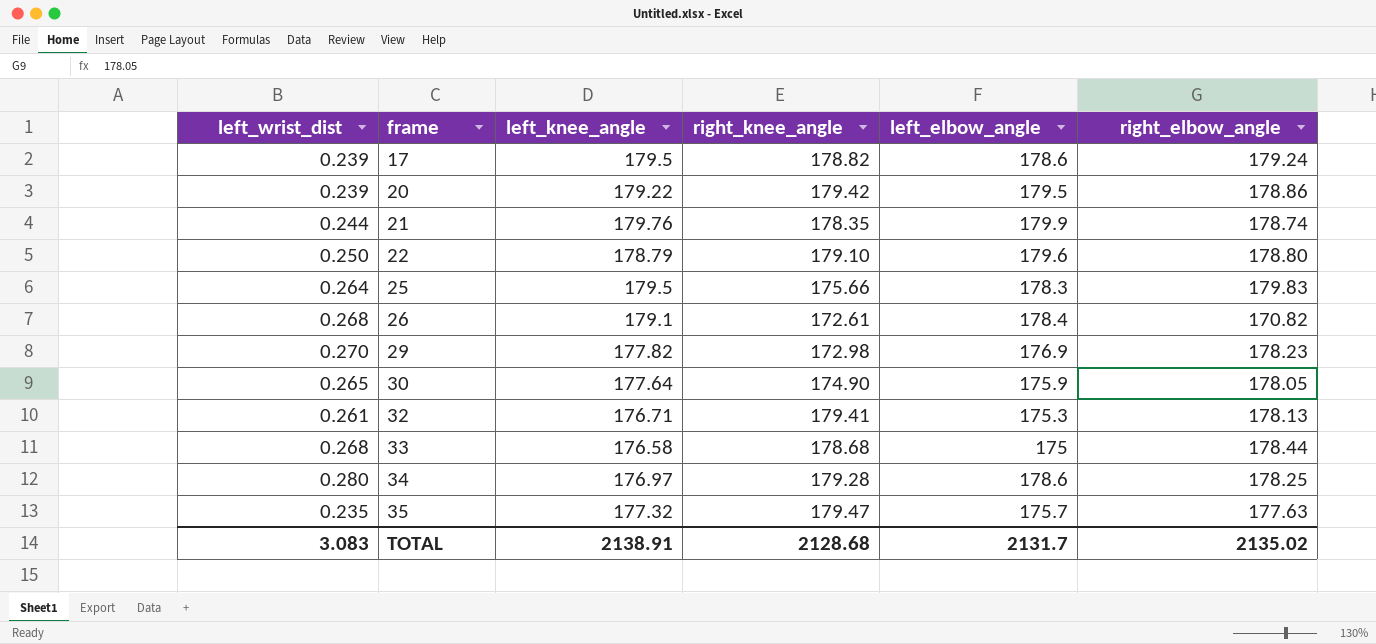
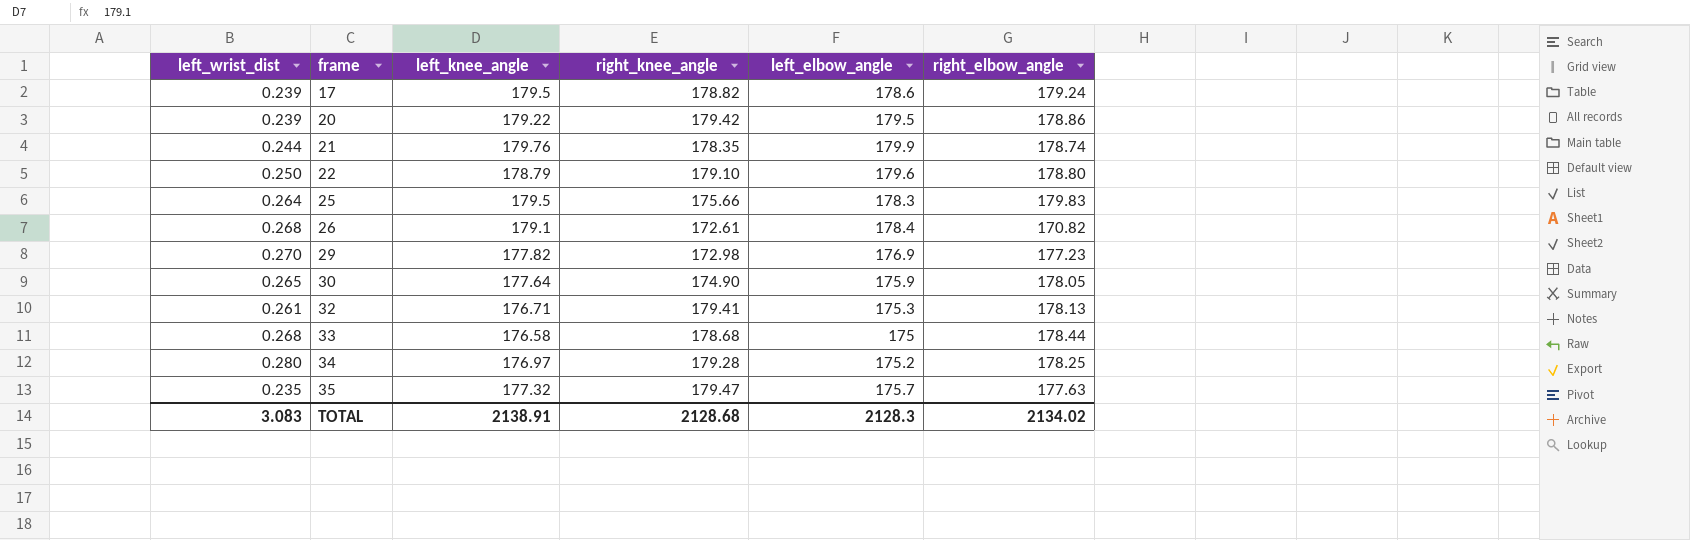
29 | right_elbow_angle: 178.23 -> 177.23
34 | left_elbow_angle: 178.6 -> 175.2
TOTAL | left_elbow_angle: 2131.7 -> 2128.3
TOTAL | right_elbow_angle: 2135.02 -> 2134.02

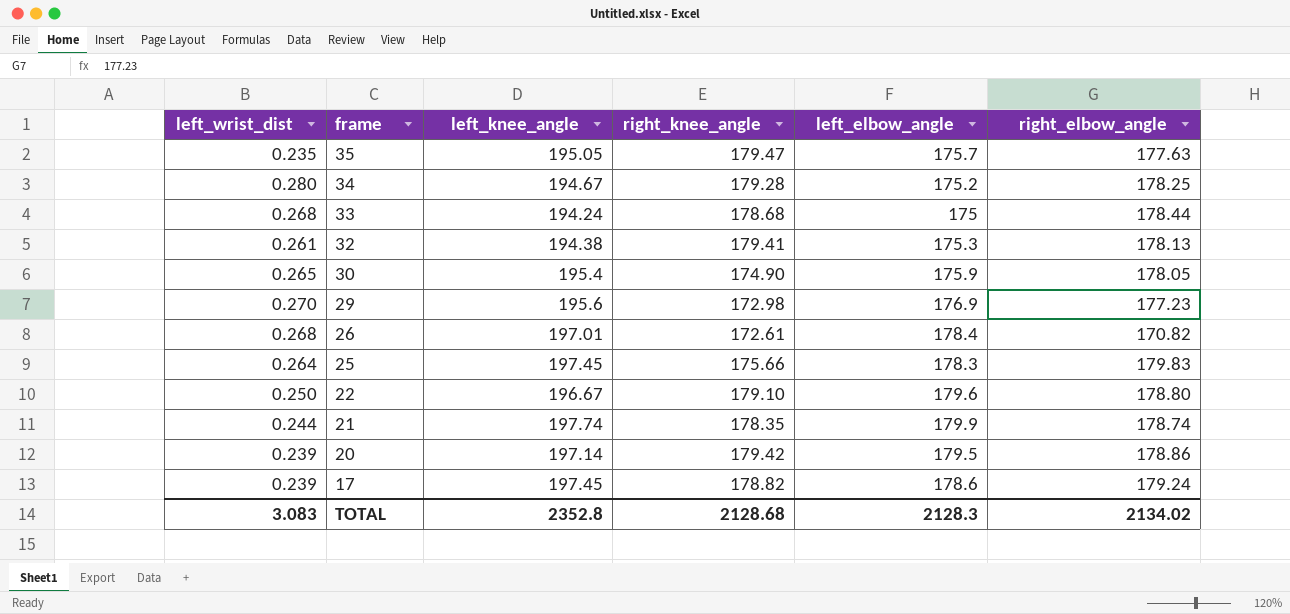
row order: frame ascending -> frame descending
35 | left_knee_angle: 177.32 -> 195.05
34 | left_knee_angle: 176.97 -> 194.67
33 | left_knee_angle: 176.58 -> 194.24
32 | left_knee_angle: 176.71 -> 194.38
30 | left_knee_angle: 177.64 -> 195.4
29 | left_knee_angle: 177.82 -> 195.6
26 | left_knee_angle: 179.1 -> 197.01
25 | left_knee_angle: 179.5 -> 197.45
22 | left_knee_angle: 178.79 -> 196.67
21 | left_knee_angle: 179.76 -> 197.74
20 | left_knee_angle: 179.22 -> 197.14
17 | left_knee_angle: 179.5 -> 197.45
TOTAL | left_knee_angle: 2138.91 -> 2352.8

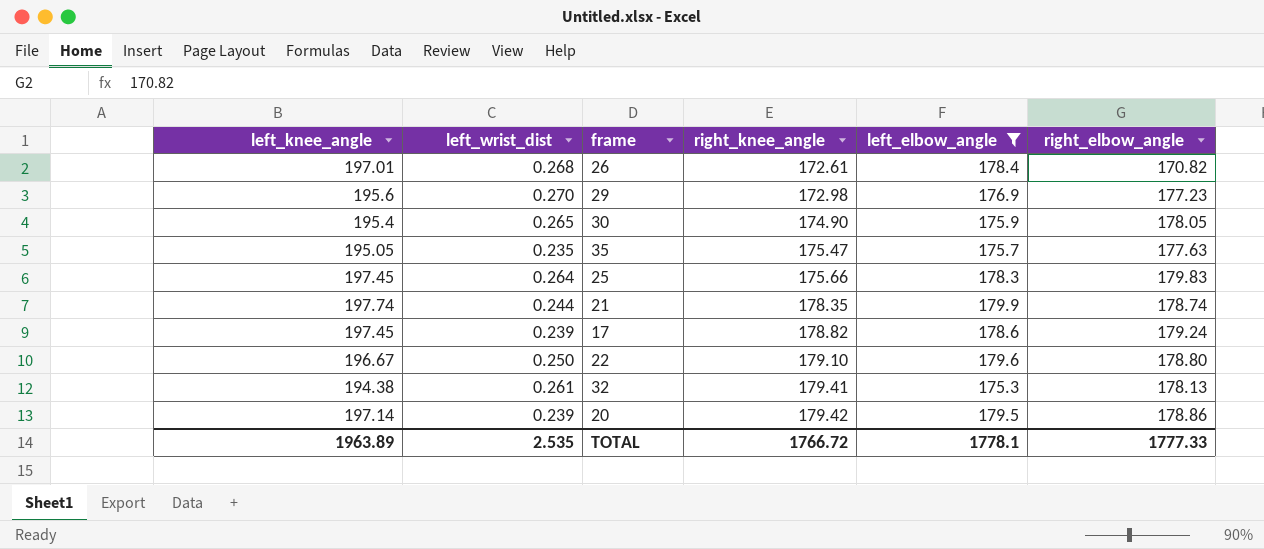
filter: none -> left_elbow_angle >= 175.3
row order: frame descending -> right_knee_angle ascending
column left_knee_angle | position: 3 -> 1
35 | right_knee_angle: 179.47 -> 175.47
TOTAL | left_knee_angle: 2352.8 -> 1963.89
TOTAL | left_wrist_dist: 3.083 -> 2.535
TOTAL | right_knee_angle: 2128.68 -> 1766.72
TOTAL | left_elbow_angle: 2128.3 -> 1778.1
TOTAL | right_elbow_angle: 2134.02 -> 1777.33

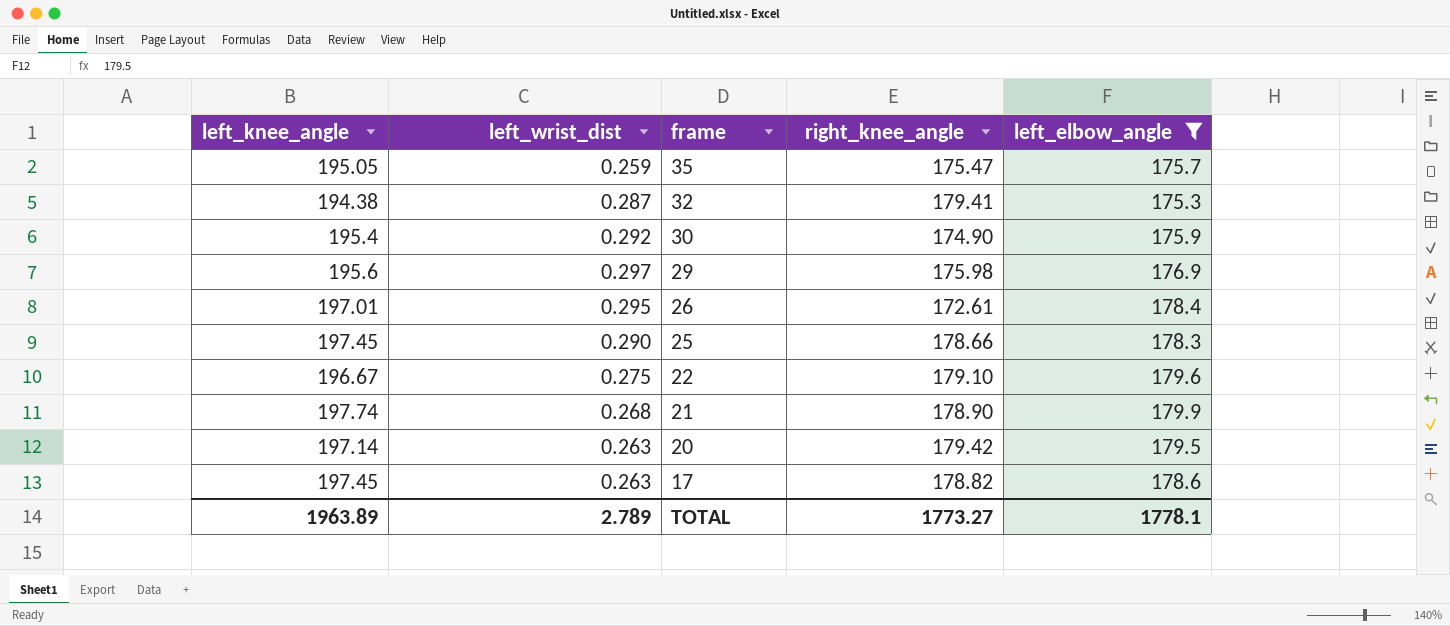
row order: right_knee_angle ascending -> frame descending
column right_elbow_angle | position: 6 -> none
35 | left_wrist_dist: 0.235 -> 0.259
32 | left_wrist_dist: 0.261 -> 0.287
30 | left_wrist_dist: 0.265 -> 0.292
29 | left_wrist_dist: 0.270 -> 0.297
29 | right_knee_angle: 172.98 -> 175.98
26 | left_wrist_dist: 0.268 -> 0.295
25 | left_wrist_dist: 0.264 -> 0.290
25 | right_knee_angle: 175.66 -> 178.66
22 | left_wrist_dist: 0.250 -> 0.275
21 | left_wrist_dist: 0.244 -> 0.268
21 | right_knee_angle: 178.35 -> 178.90
20 | left_wrist_dist: 0.239 -> 0.263
17 | left_wrist_dist: 0.239 -> 0.263
TOTAL | left_wrist_dist: 2.535 -> 2.789
TOTAL | right_knee_angle: 1766.72 -> 1773.27

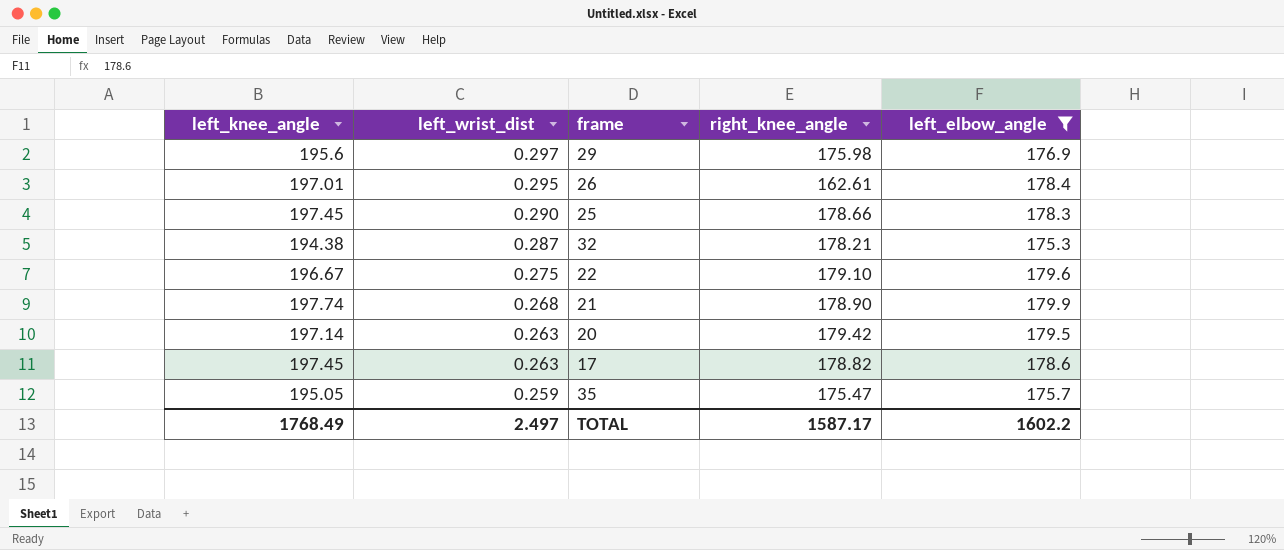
row order: frame descending -> left_wrist_dist descending
row 30: 195.4 | 0.292 | 174.90 | 175.9 -> none
26 | right_knee_angle: 172.61 -> 162.61
32 | right_knee_angle: 179.41 -> 178.21
TOTAL | left_knee_angle: 1963.89 -> 1768.49
TOTAL | left_wrist_dist: 2.789 -> 2.497
TOTAL | right_knee_angle: 1773.27 -> 1587.17
TOTAL | left_elbow_angle: 1778.1 -> 1602.2

